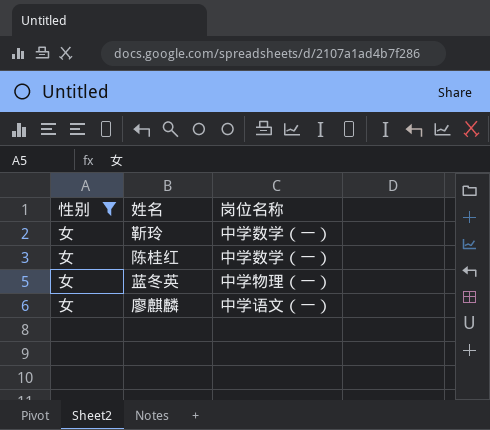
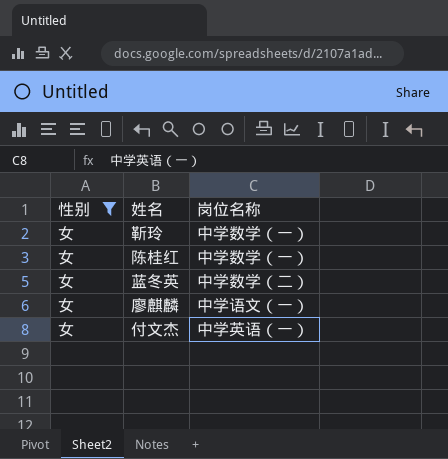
蓝冬英 | 岗位名称: 中学物理（一） -> 中学数学（二）
row 付文杰: none -> 女 | 中学英语（一）

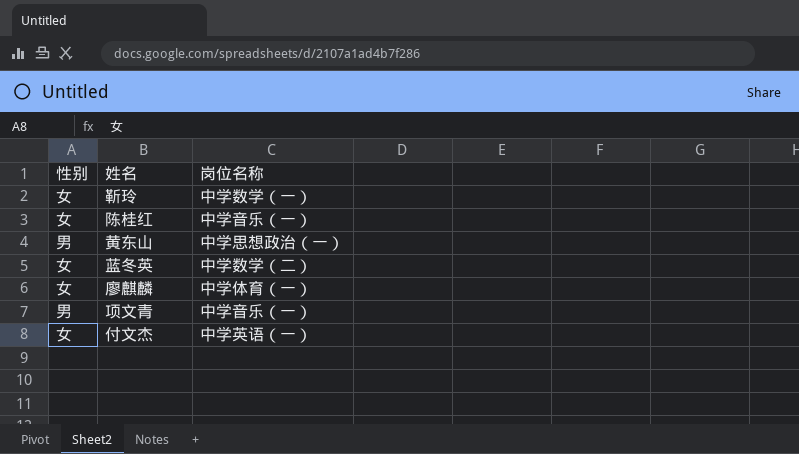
filter: 性别 = 女 -> none
陈桂红 | 岗位名称: 中学数学（一） -> 中学音乐（一）
廖麒麟 | 岗位名称: 中学语文（一） -> 中学体育（一）

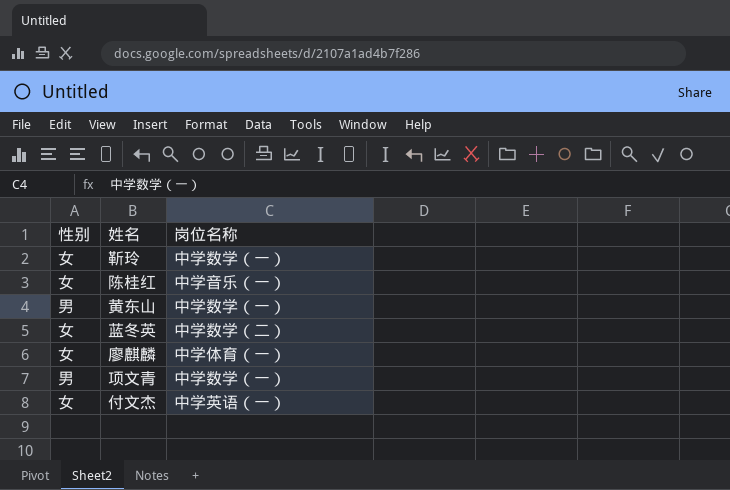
黄东山 | 岗位名称: 中学思想政治（一） -> 中学数学（一）
项文青 | 岗位名称: 中学音乐（一） -> 中学数学（一）

